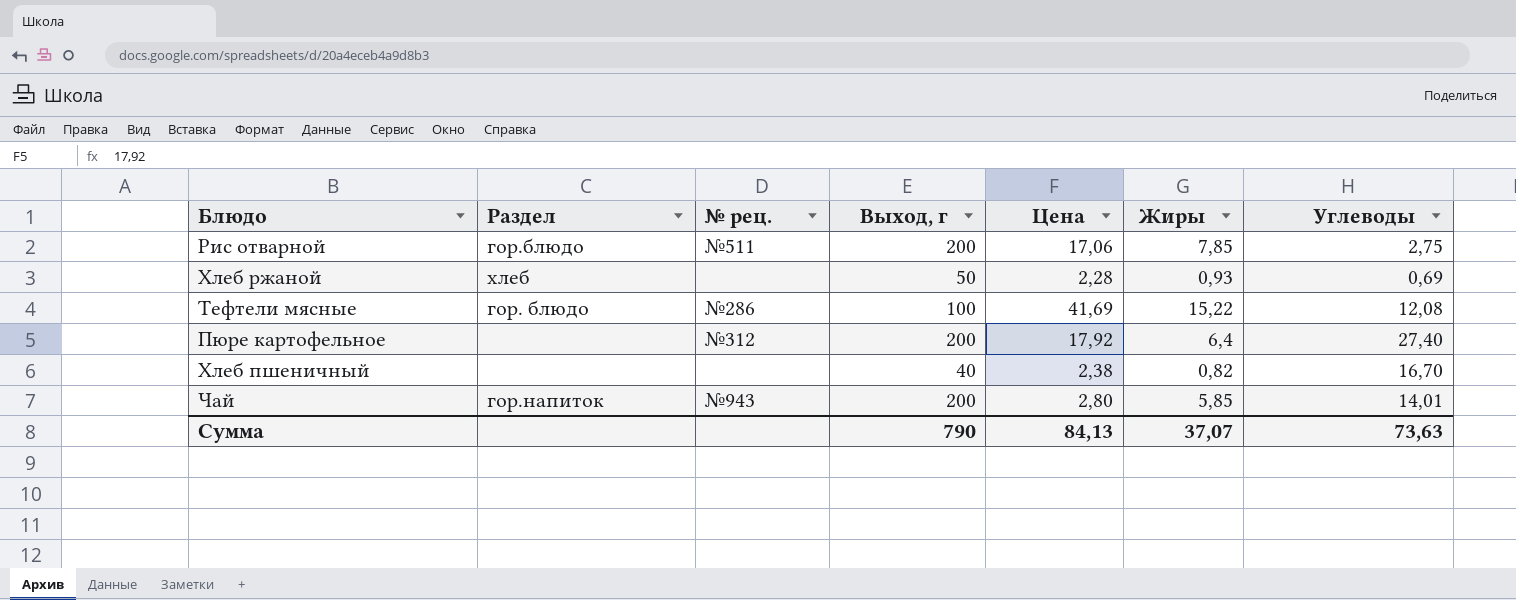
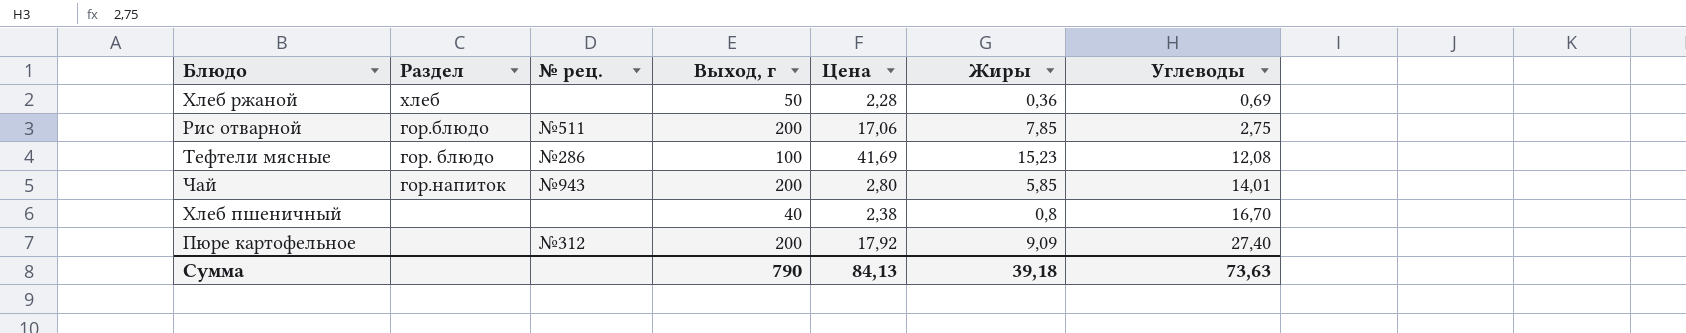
row order: none -> Углеводы ascending
Хлеб ржаной | Жиры: 0,93 -> 0,36
Тефтели мясные | Жиры: 15,22 -> 15,23
Хлеб пшеничный | Жиры: 0,82 -> 0,8
Пюре картофельное | Жиры: 6,4 -> 9,09
Сумма | Жиры: 37,07 -> 39,18

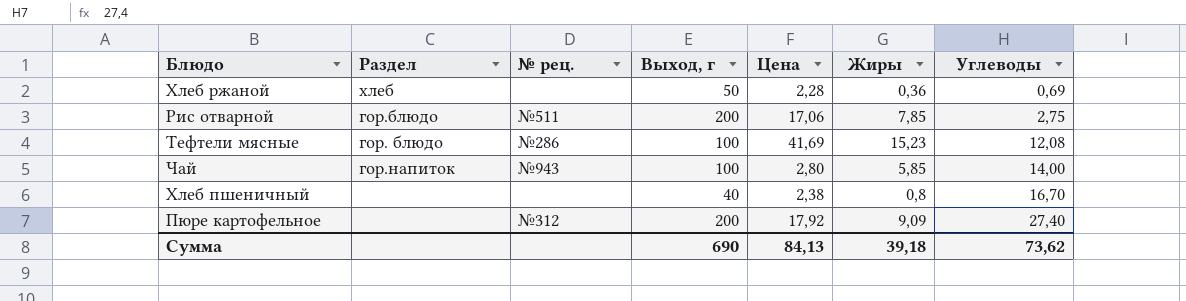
Чай | Выход, г: 200 -> 100
Чай | Углеводы: 14,01 -> 14,00
Сумма | Выход, г: 790 -> 690
Сумма | Углеводы: 73,63 -> 73,62

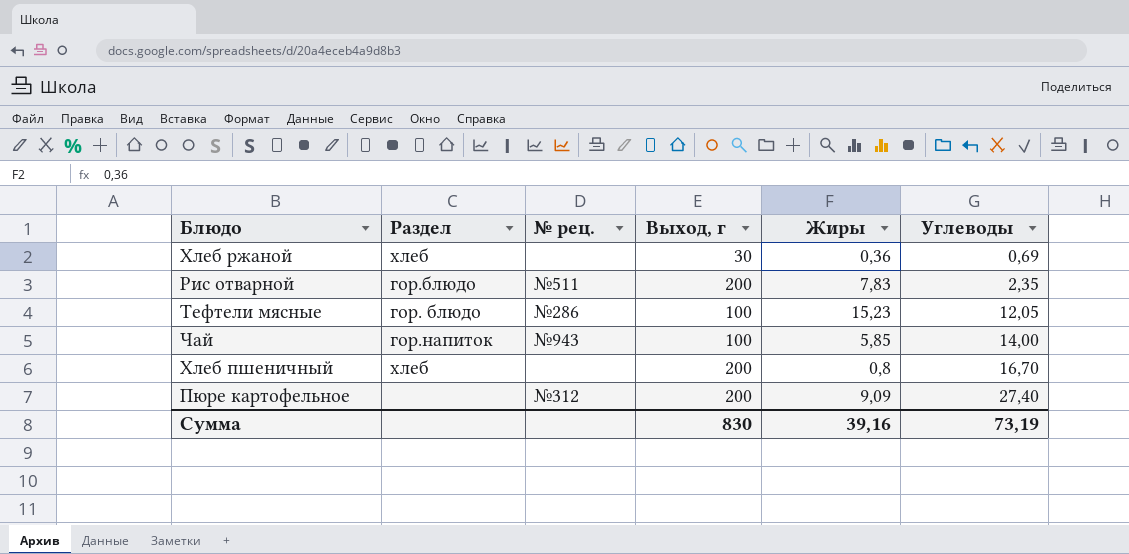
column Цена | position: 5 -> none
Хлеб ржаной | Выход, г: 50 -> 30
Рис отварной | Жиры: 7,85 -> 7,83
Рис отварной | Углеводы: 2,75 -> 2,35
Тефтели мясные | Углеводы: 12,08 -> 12,05
Хлеб пшеничный | Раздел: none -> хлеб
Хлеб пшеничный | Выход, г: 40 -> 200
Сумма | Выход, г: 690 -> 830
Сумма | Жиры: 39,18 -> 39,16
Сумма | Углеводы: 73,62 -> 73,19

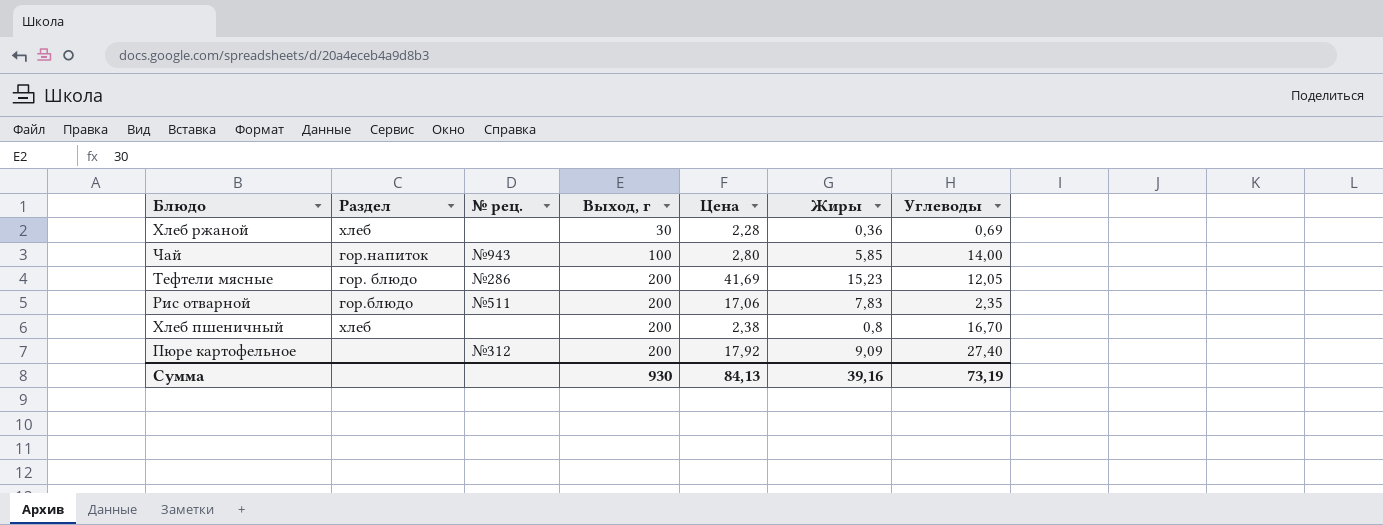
row order: Углеводы ascending -> Выход, г ascending
column Цена | position: none -> 5
Тефтели мясные | Выход, г: 100 -> 200
Сумма | Выход, г: 830 -> 930

